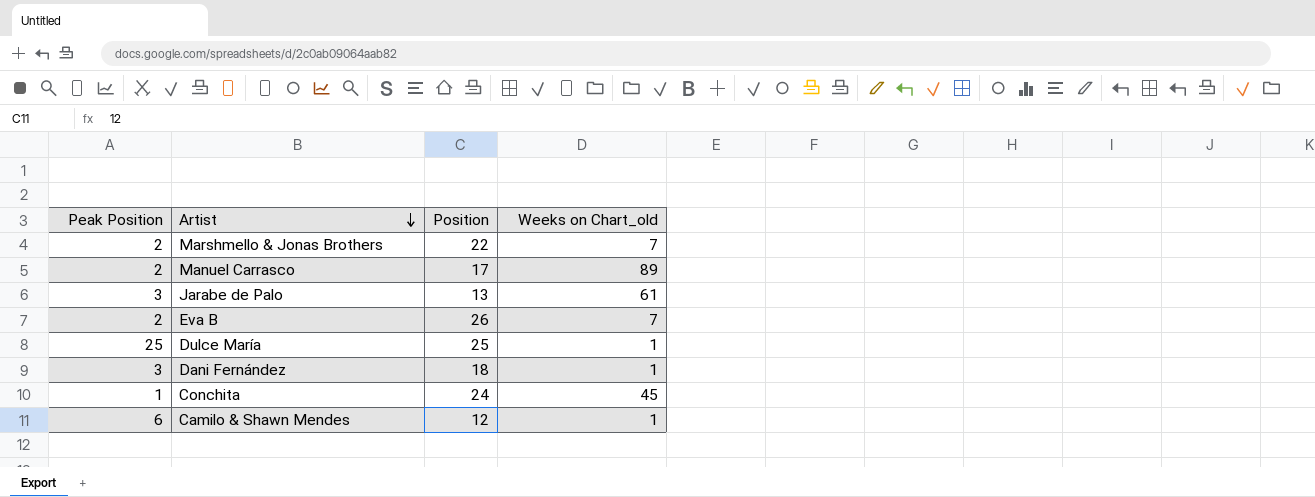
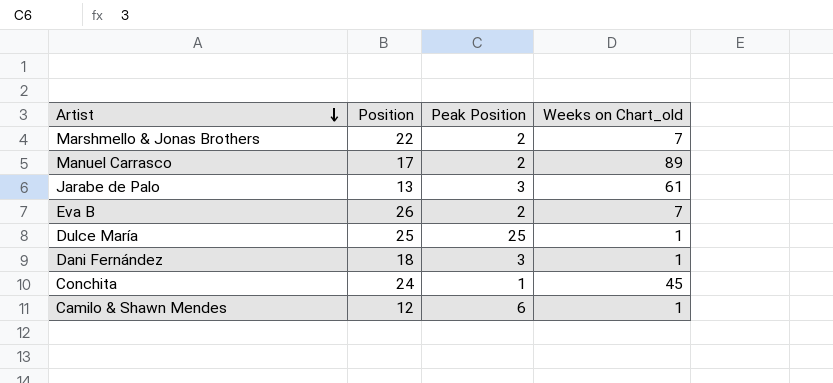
column Peak Position | position: 1 -> 3

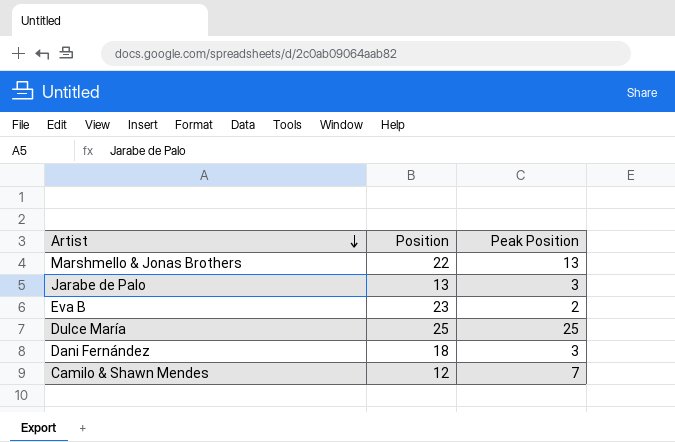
column Weeks on Chart_old | position: 4 -> none
row Manuel Carrasco: 17 | 2 | 89 -> none
row Conchita: 24 | 1 | 45 -> none
Marshmello & Jonas Brothers | Peak Position: 2 -> 13
Eva B | Position: 26 -> 23
Camilo & Shawn Mendes | Peak Position: 6 -> 7

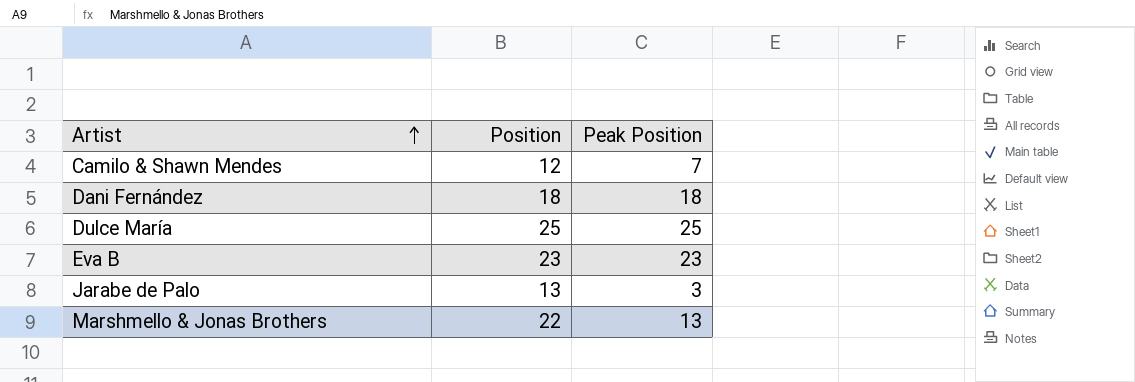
row order: Artist descending -> Artist ascending
Dani Fernández | Peak Position: 3 -> 18
Eva B | Peak Position: 2 -> 23

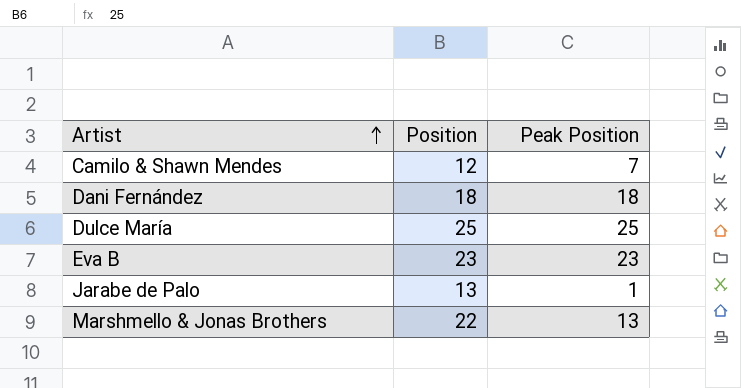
Jarabe de Palo | Peak Position: 3 -> 1

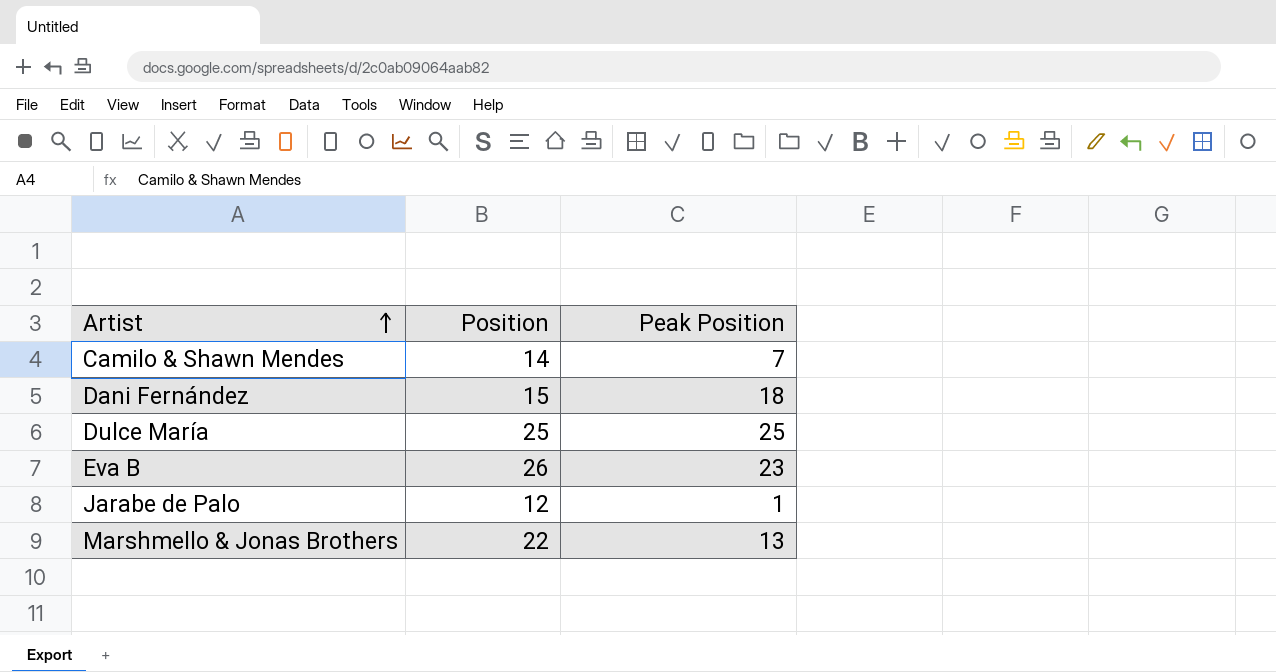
Camilo & Shawn Mendes | Position: 12 -> 14
Dani Fernández | Position: 18 -> 15
Eva B | Position: 23 -> 26
Jarabe de Palo | Position: 13 -> 12

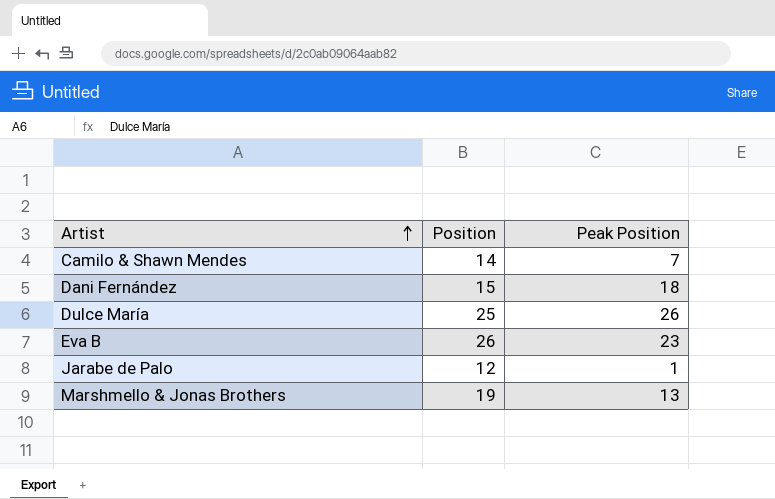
Dulce María | Peak Position: 25 -> 26
Marshmello & Jonas Brothers | Position: 22 -> 19

